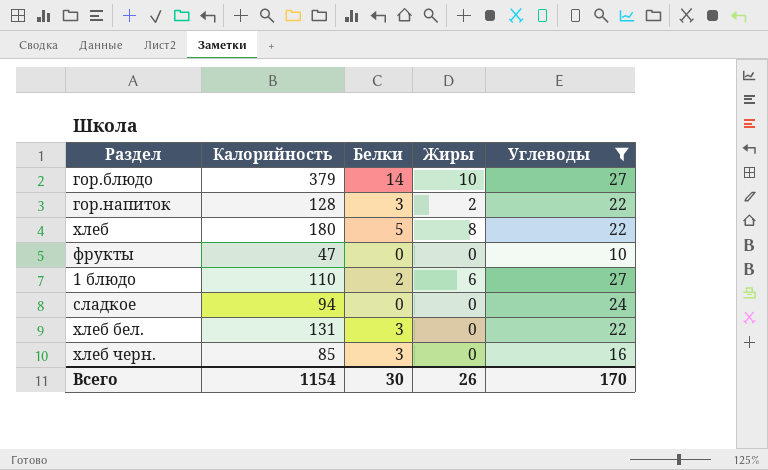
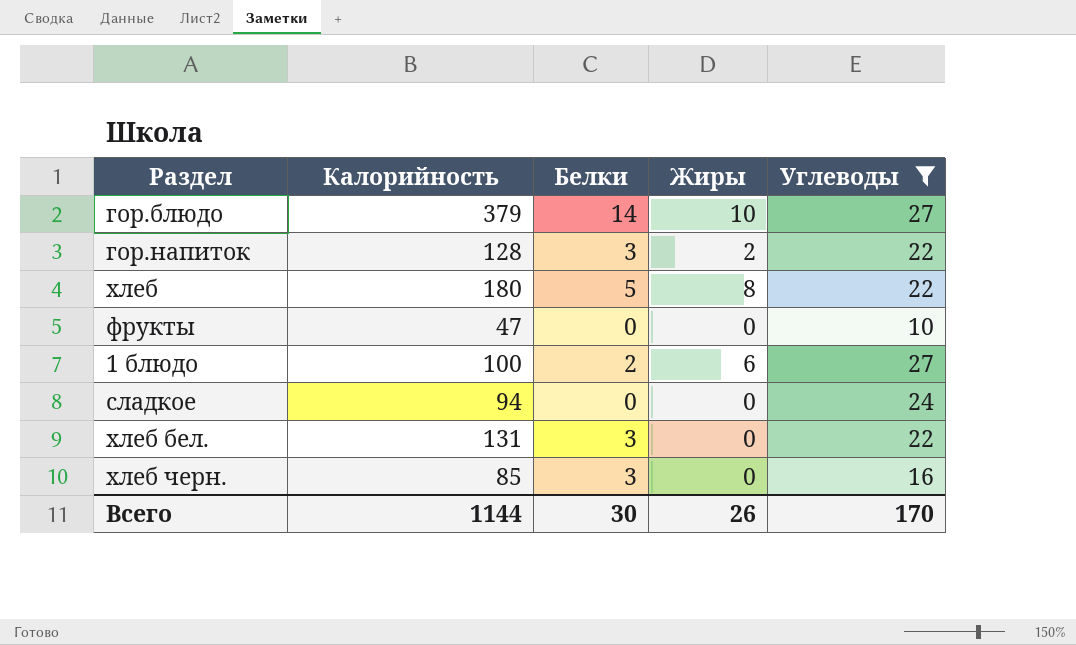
1 блюдо | Калорийность: 110 -> 100
Всего | Калорийность: 1154 -> 1144

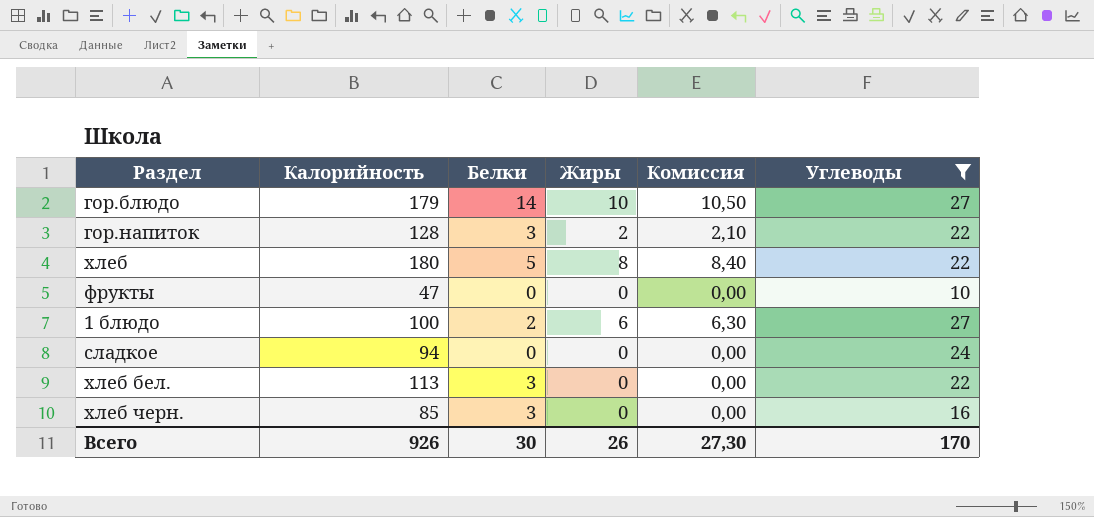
column Комиссия | formula: none -> [Жиры] * 1,05
гор.блюдо | Калорийность: 379 -> 179
хлеб бел. | Калорийность: 131 -> 113
Всего | Калорийность: 1144 -> 926

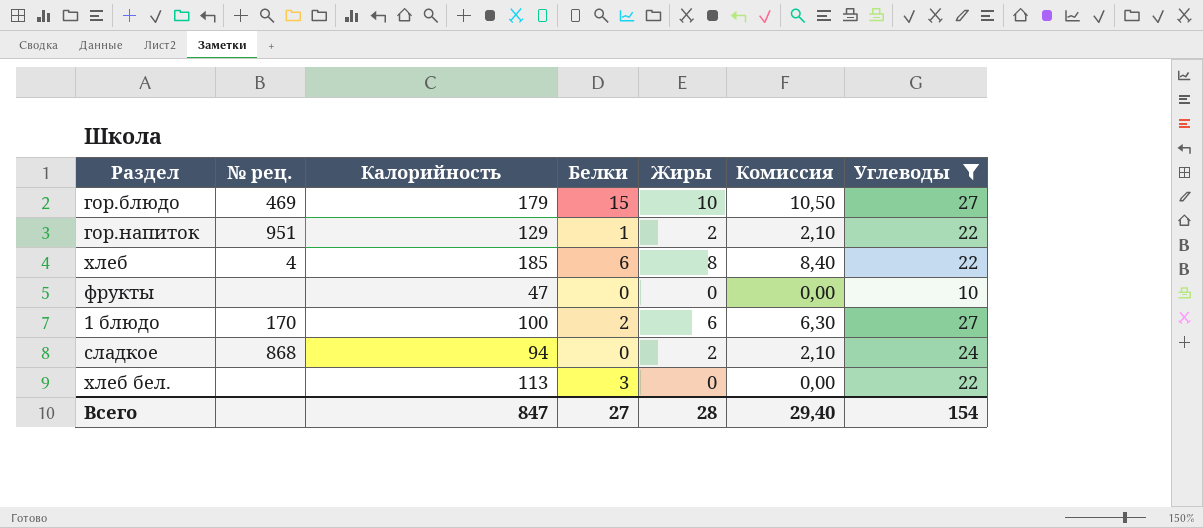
column № рец. | position: none -> 2
row хлеб черн.: 85 | 3 | 0 | 0,00 | 16 -> none
гор.блюдо | Белки: 14 -> 15
гор.напиток | Калорийность: 128 -> 129
гор.напиток | Белки: 3 -> 1
хлеб | Калорийность: 180 -> 185
хлеб | Белки: 5 -> 6
сладкое | Жиры: 0 -> 2
сладкое | Комиссия: 0,00 -> 2,10
Всего | Калорийность: 926 -> 847
Всего | Белки: 30 -> 27
Всего | Жиры: 26 -> 28
Всего | Комиссия: 27,30 -> 29,40
Всего | Углеводы: 170 -> 154

